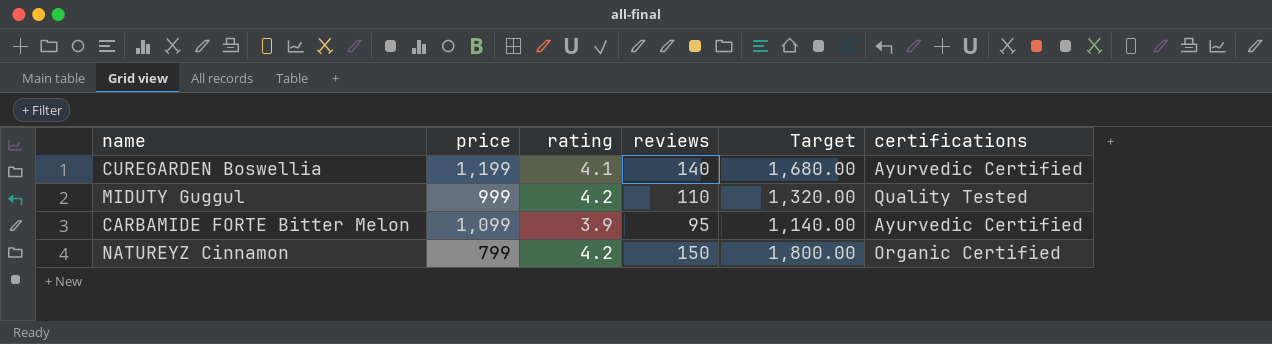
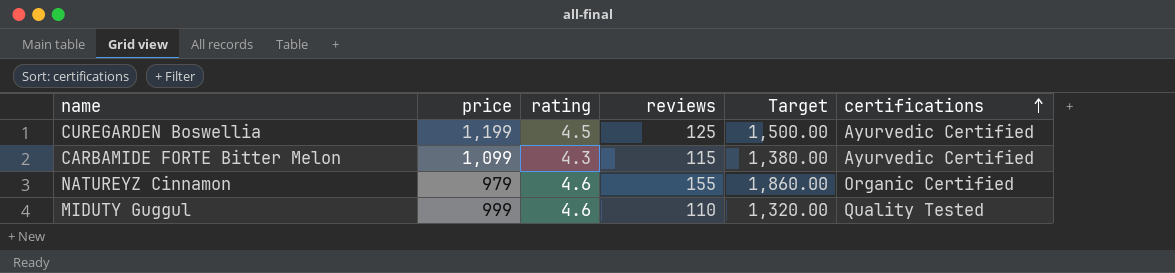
row order: none -> certifications ascending
CUREGARDEN Boswellia | rating: 4.1 -> 4.5
CUREGARDEN Boswellia | reviews: 140 -> 125
CUREGARDEN Boswellia | Target: 1,680.00 -> 1,500.00
CARBAMIDE FORTE Bitter Melon | rating: 3.9 -> 4.3
CARBAMIDE FORTE Bitter Melon | reviews: 95 -> 115
CARBAMIDE FORTE Bitter Melon | Target: 1,140.00 -> 1,380.00
NATUREYZ Cinnamon | price: 799 -> 979
NATUREYZ Cinnamon | rating: 4.2 -> 4.6
NATUREYZ Cinnamon | reviews: 150 -> 155
NATUREYZ Cinnamon | Target: 1,800.00 -> 1,860.00
MIDUTY Guggul | rating: 4.2 -> 4.6

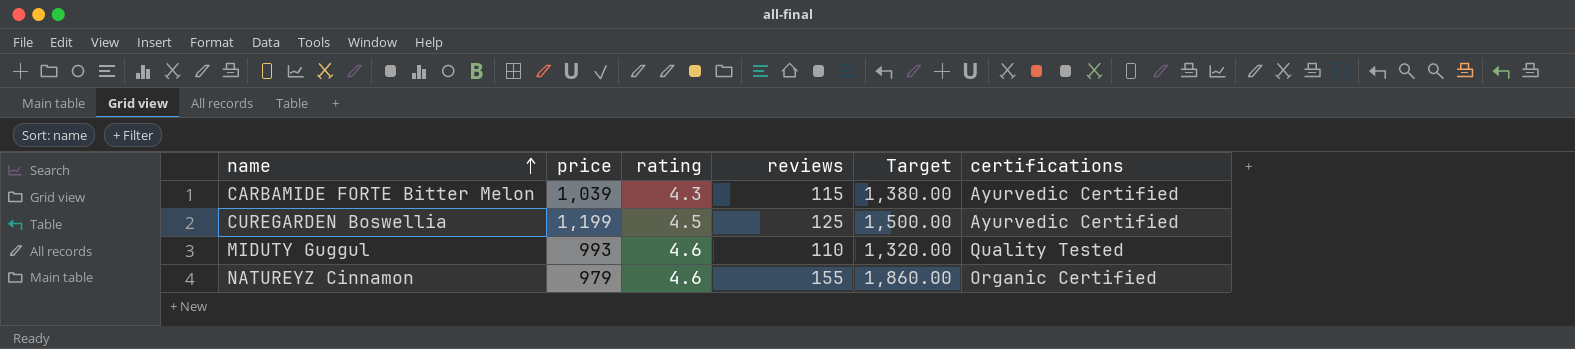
row order: certifications ascending -> name ascending
CARBAMIDE FORTE Bitter Melon | price: 1,099 -> 1,039
MIDUTY Guggul | price: 999 -> 993

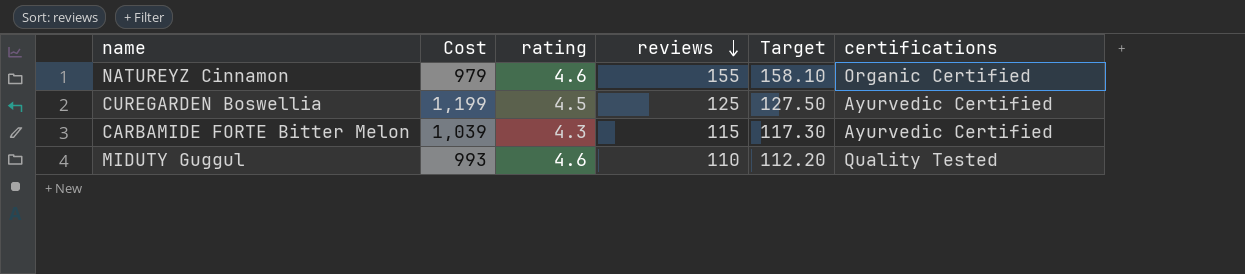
row order: name ascending -> reviews descending
column name: price -> Cost
column Target | formula: [reviews] * 12 -> [reviews] * 1.02

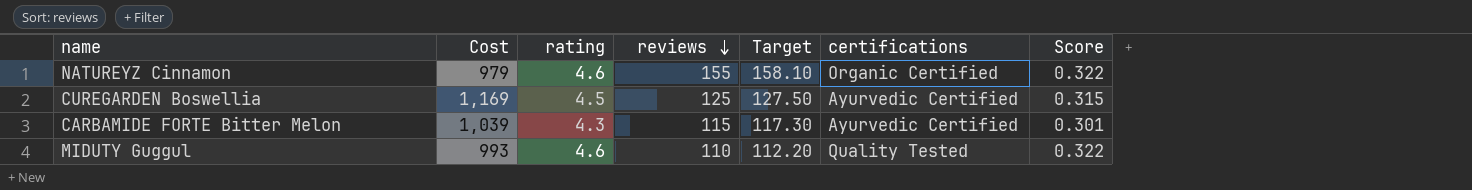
column Score | formula: none -> [rating] * 0.07
CUREGARDEN Boswellia | Cost: 1,199 -> 1,169

